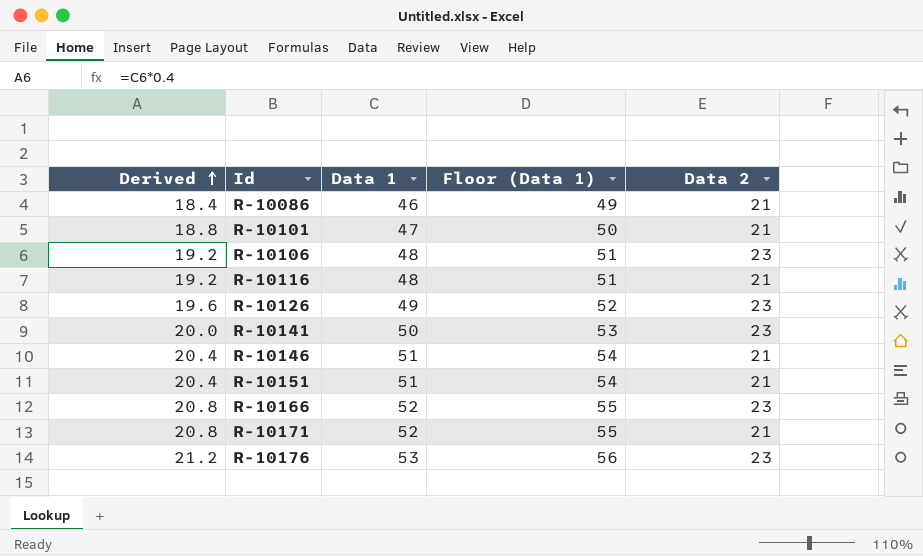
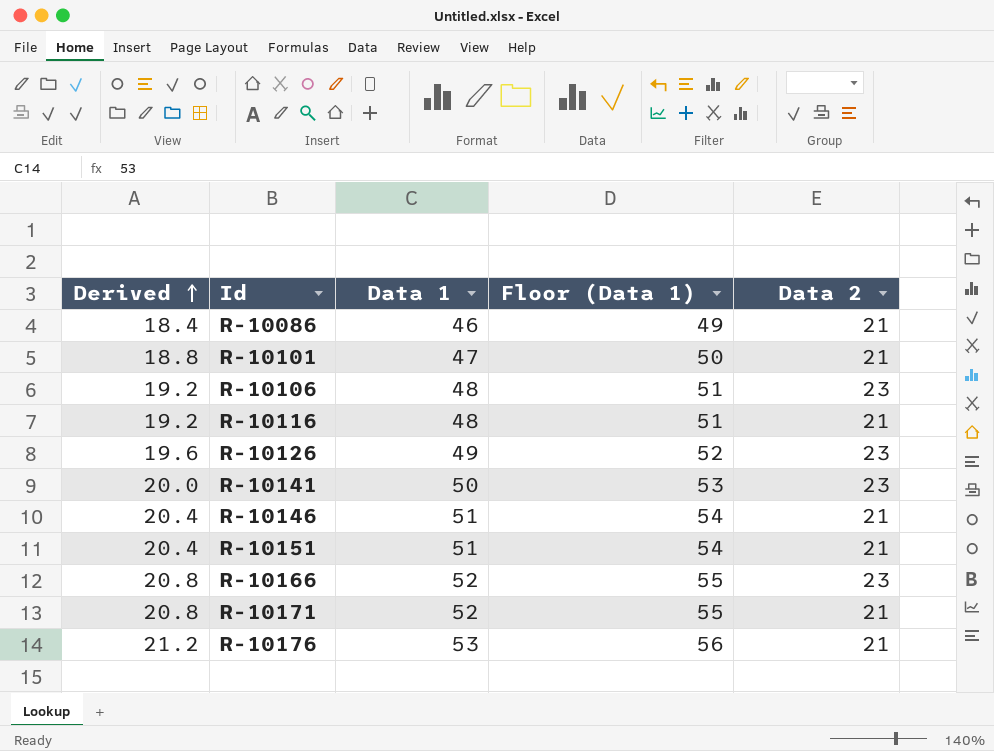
R-10176 | Data 2: 23 -> 21

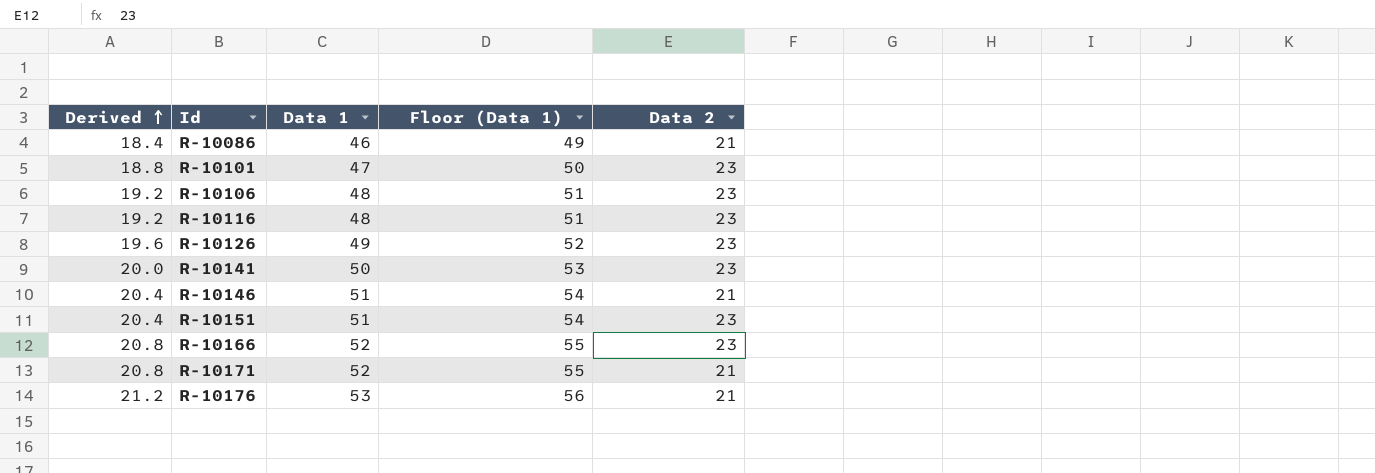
R-10101 | Data 2: 21 -> 23
R-10116 | Data 2: 21 -> 23
R-10151 | Data 2: 21 -> 23

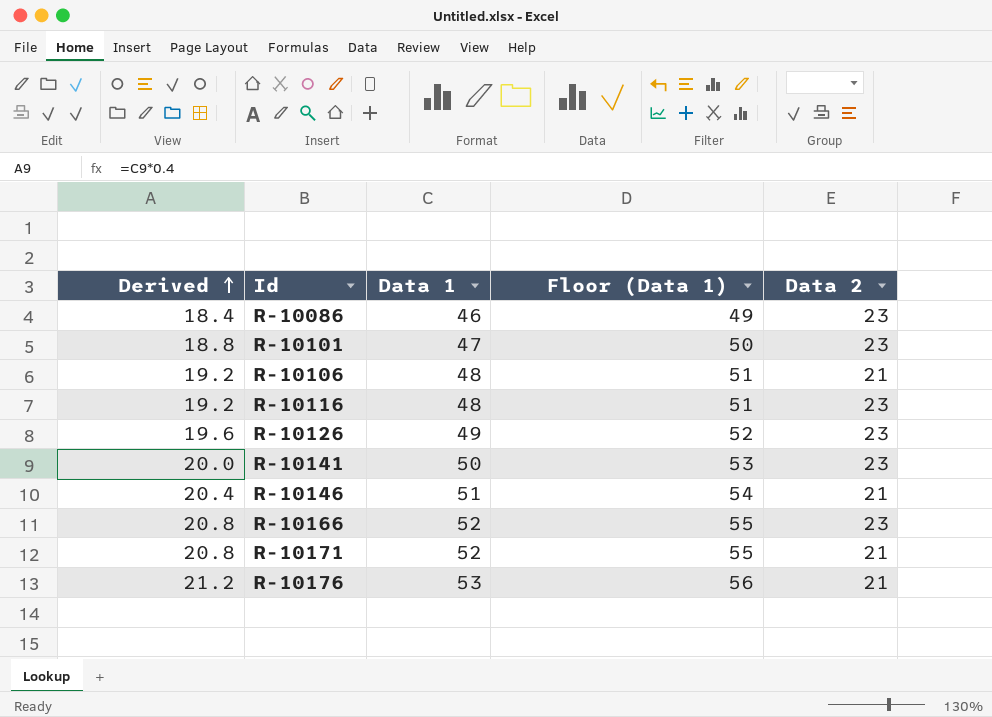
row R-10151: 20.4 | 51 | 54 | 23 -> none
R-10086 | Data 2: 21 -> 23
R-10106 | Data 2: 23 -> 21

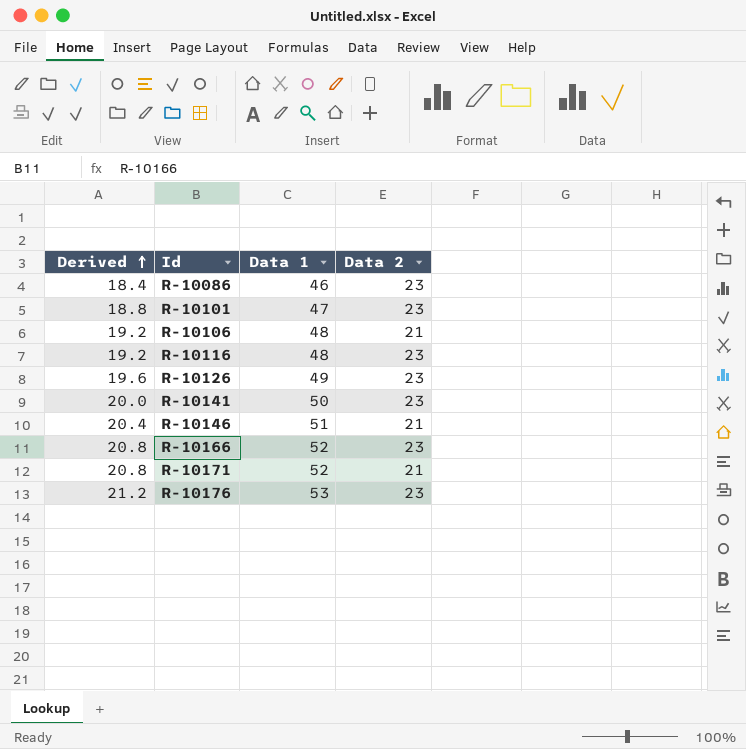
column Floor (Data 1) | formula: [Data 1] + 3 -> none
R-10176 | Data 2: 21 -> 23

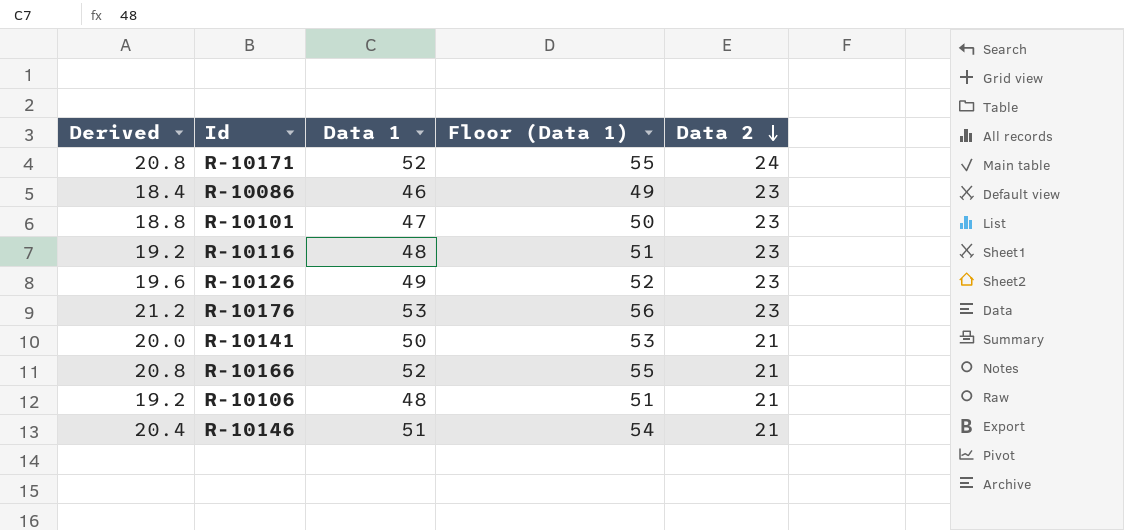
row order: Derived ascending -> Data 2 descending
column Floor (Data 1) | formula: none -> [Data 1] + 3
R-10171 | Data 2: 21 -> 24
R-10141 | Data 2: 23 -> 21
R-10166 | Data 2: 23 -> 21

